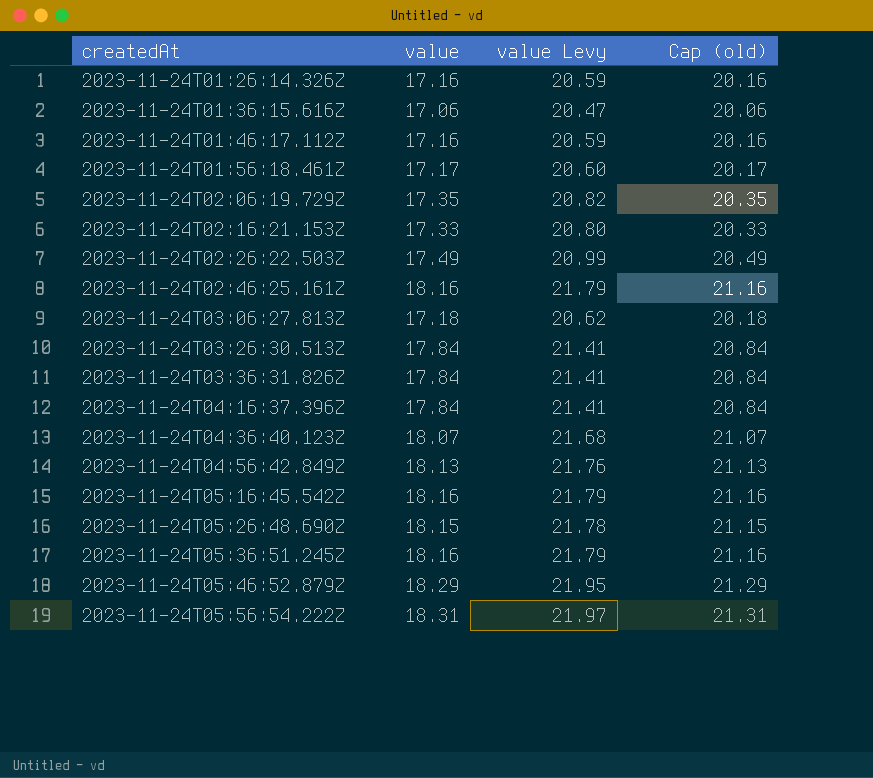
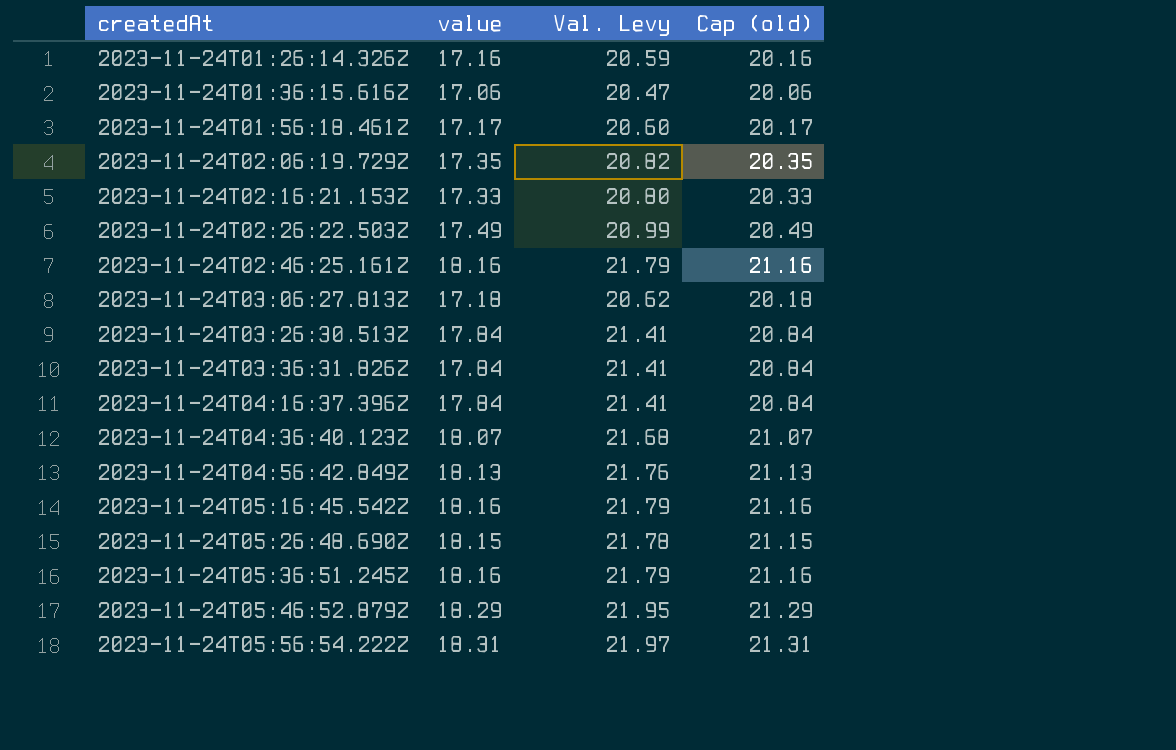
column name: value Levy -> Val. Levy
row 2023-11-24T01:46:17.112Z: 17.16 | 20.59 | 20.16 -> none

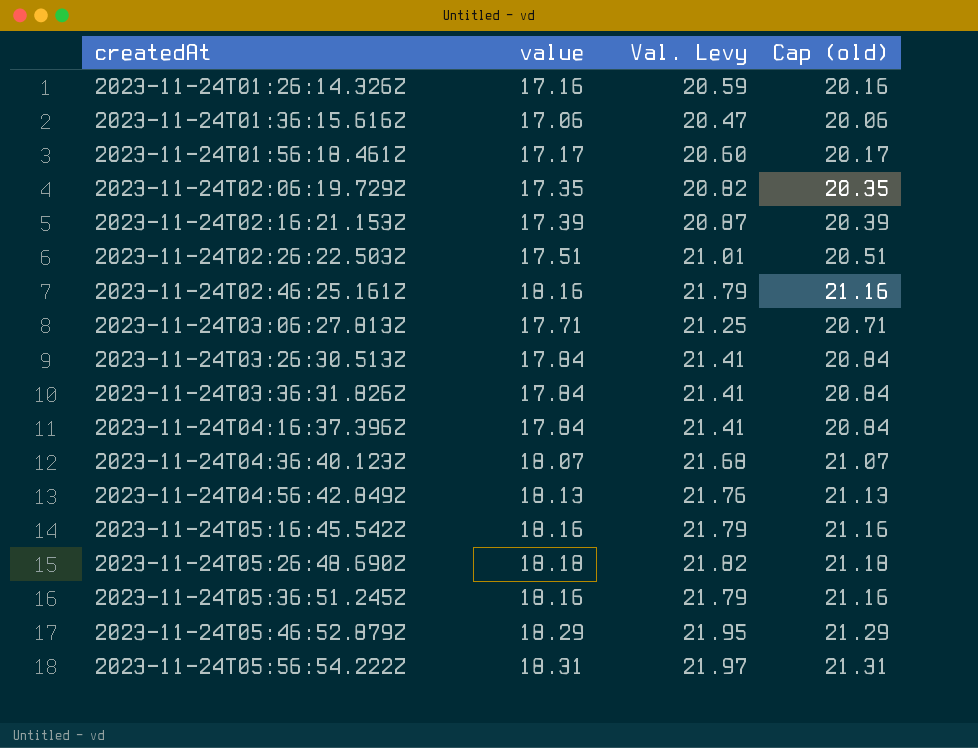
2023-11-24T02:16:21.153Z | value: 17.33 -> 17.39
2023-11-24T02:16:21.153Z | Val. Levy: 20.80 -> 20.87
2023-11-24T02:16:21.153Z | Cap (old): 20.33 -> 20.39
2023-11-24T02:26:22.503Z | value: 17.49 -> 17.51
2023-11-24T02:26:22.503Z | Val. Levy: 20.99 -> 21.01
2023-11-24T02:26:22.503Z | Cap (old): 20.49 -> 20.51
2023-11-24T03:06:27.813Z | value: 17.18 -> 17.71
2023-11-24T03:06:27.813Z | Val. Levy: 20.62 -> 21.25
2023-11-24T03:06:27.813Z | Cap (old): 20.18 -> 20.71
2023-11-24T05:26:48.690Z | value: 18.15 -> 18.18
2023-11-24T05:26:48.690Z | Val. Levy: 21.78 -> 21.82
2023-11-24T05:26:48.690Z | Cap (old): 21.15 -> 21.18

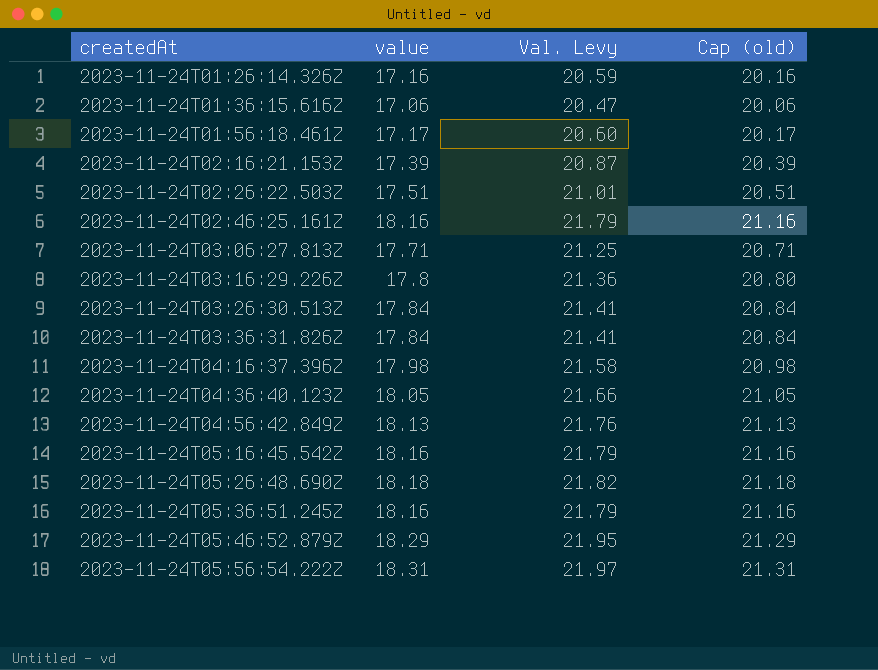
row 2023-11-24T02:06:19.729Z: 17.35 | 20.82 | 20.35 -> none
row 2023-11-24T03:16:29.226Z: none -> 17.8 | 21.36 | 20.80
2023-11-24T04:16:37.396Z | value: 17.84 -> 17.98
2023-11-24T04:16:37.396Z | Val. Levy: 21.41 -> 21.58
2023-11-24T04:16:37.396Z | Cap (old): 20.84 -> 20.98
2023-11-24T04:36:40.123Z | value: 18.07 -> 18.05
2023-11-24T04:36:40.123Z | Val. Levy: 21.68 -> 21.66
2023-11-24T04:36:40.123Z | Cap (old): 21.07 -> 21.05

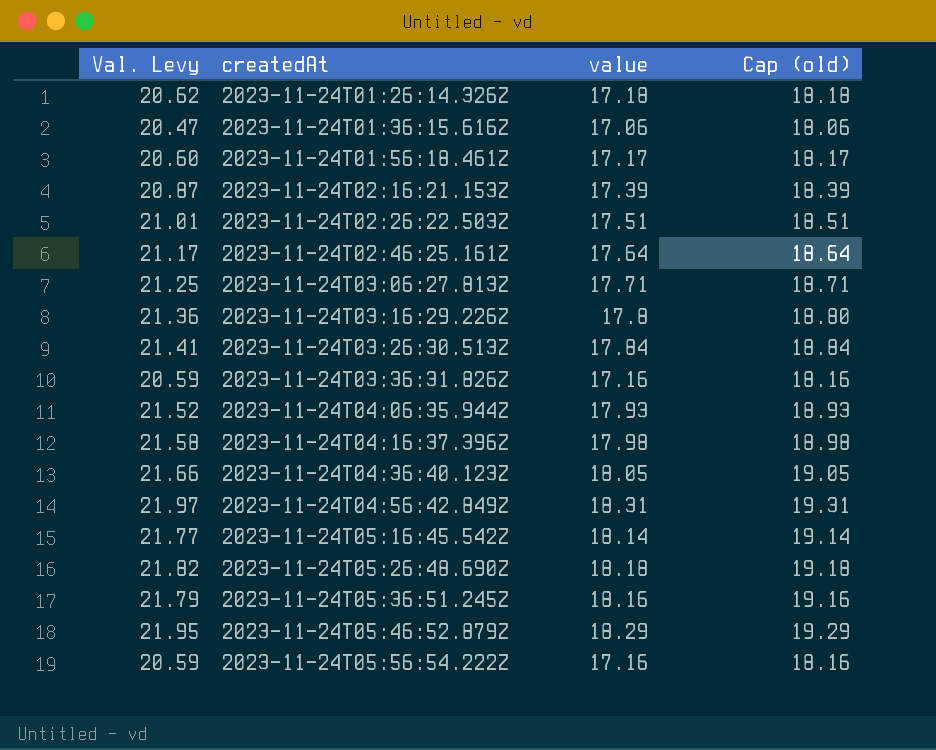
column Val. Levy | position: 3 -> 1
column Cap (old) | formula: [value] + 3 -> [value] + 1
2023-11-24T01:26:14.326Z | Val. Levy: 20.59 -> 20.62
2023-11-24T01:26:14.326Z | value: 17.16 -> 17.18
2023-11-24T02:46:25.161Z | Val. Levy: 21.79 -> 21.17
2023-11-24T02:46:25.161Z | value: 18.16 -> 17.64
2023-11-24T03:36:31.826Z | Val. Levy: 21.41 -> 20.59
2023-11-24T03:36:31.826Z | value: 17.84 -> 17.16
row 2023-11-24T04:06:35.944Z: none -> 21.52 | 17.93 | 18.93
2023-11-24T04:56:42.849Z | Val. Levy: 21.76 -> 21.97
2023-11-24T04:56:42.849Z | value: 18.13 -> 18.31
2023-11-24T05:16:45.542Z | Val. Levy: 21.79 -> 21.77
2023-11-24T05:16:45.542Z | value: 18.16 -> 18.14
2023-11-24T05:56:54.222Z | Val. Levy: 21.97 -> 20.59
2023-11-24T05:56:54.222Z | value: 18.31 -> 17.16

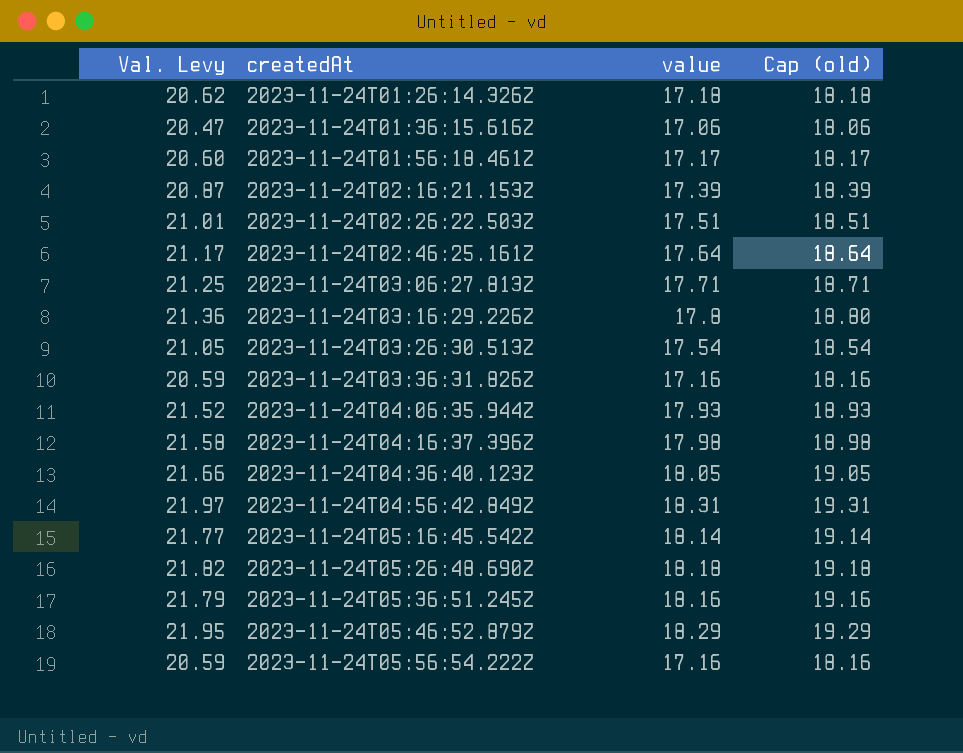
2023-11-24T03:26:30.513Z | Val. Levy: 21.41 -> 21.05
2023-11-24T03:26:30.513Z | value: 17.84 -> 17.54
2023-11-24T03:26:30.513Z | Cap (old): 18.84 -> 18.54

